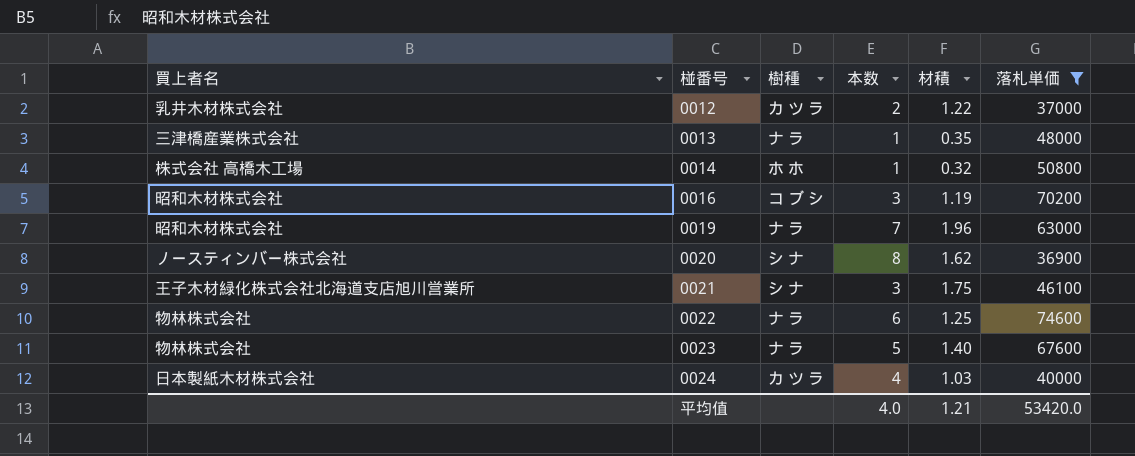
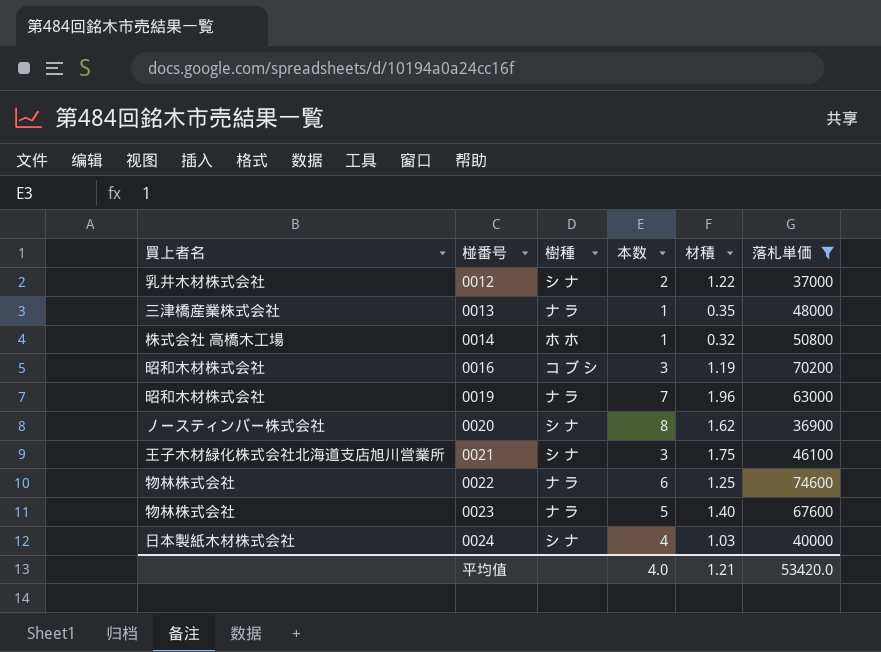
0012 | 樹種: カ ツ ラ -> シ ナ
0024 | 樹種: カ ツ ラ -> シ ナ

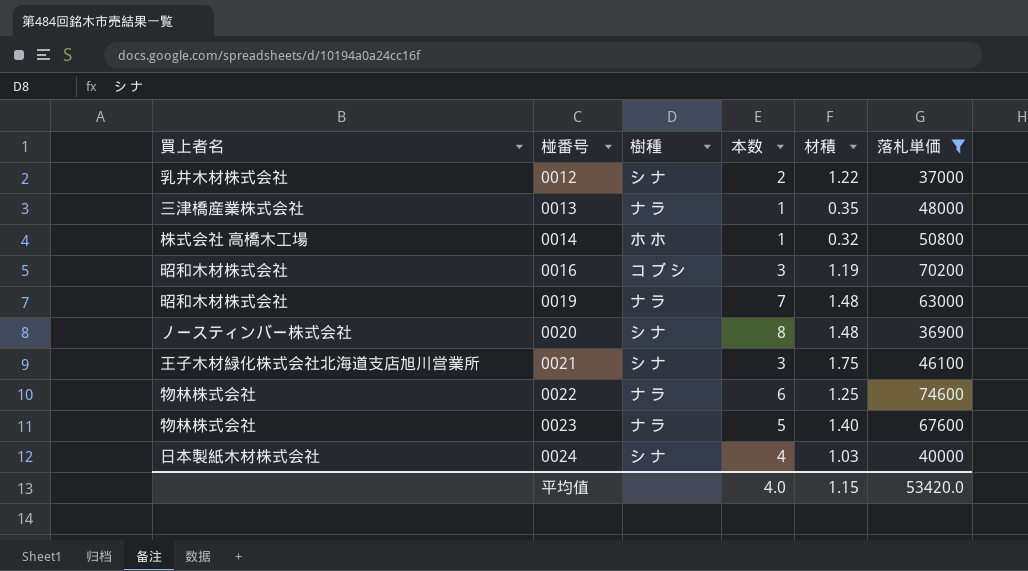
0019 | 材積: 1.96 -> 1.48
0020 | 材積: 1.62 -> 1.48
平均值 | 材積: 1.21 -> 1.15

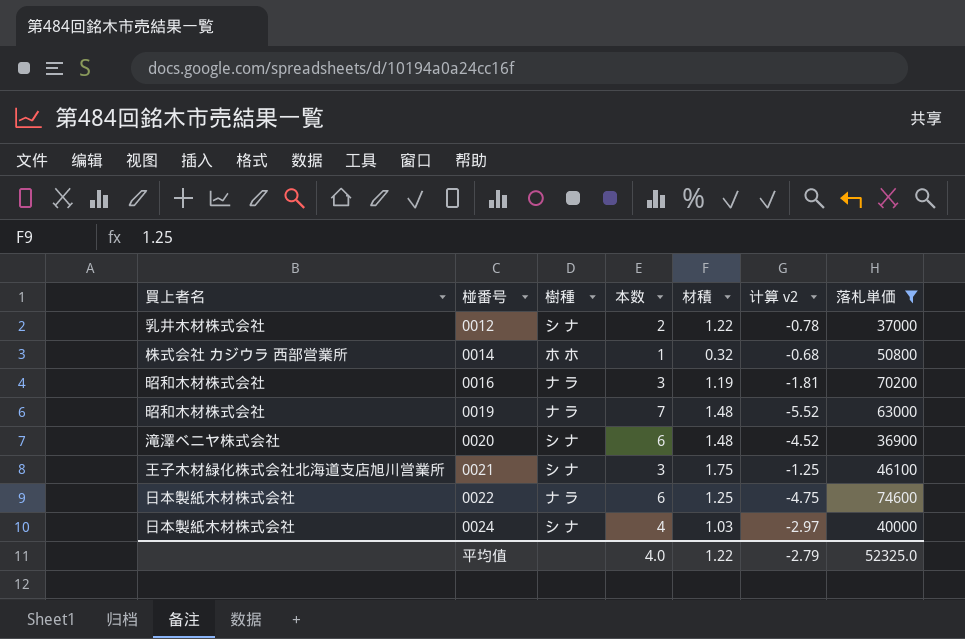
column 计算 v2 | formula: none -> [材積] - [本数]
row 0013: 三津橋産業株式会社 | ナ ラ | 1 | 0.35 | 48000 -> none
row 0023: 物林株式会社 | ナ ラ | 5 | 1.40 | 67600 -> none
0014 | 買上者名: 株式会社 高橋木工場 -> 株式会社 カジウラ 西部営業所
0016 | 樹種: コ ブ シ -> ナ ラ
0020 | 買上者名: ノースティンバー株式会社 -> 滝澤ベニヤ株式会社
0020 | 本数: 8 -> 6
0022 | 買上者名: 物林株式会社 -> 日本製紙木材株式会社
平均值 | 材積: 1.15 -> 1.22
平均值 | 落札単価: 53420.0 -> 52325.0

